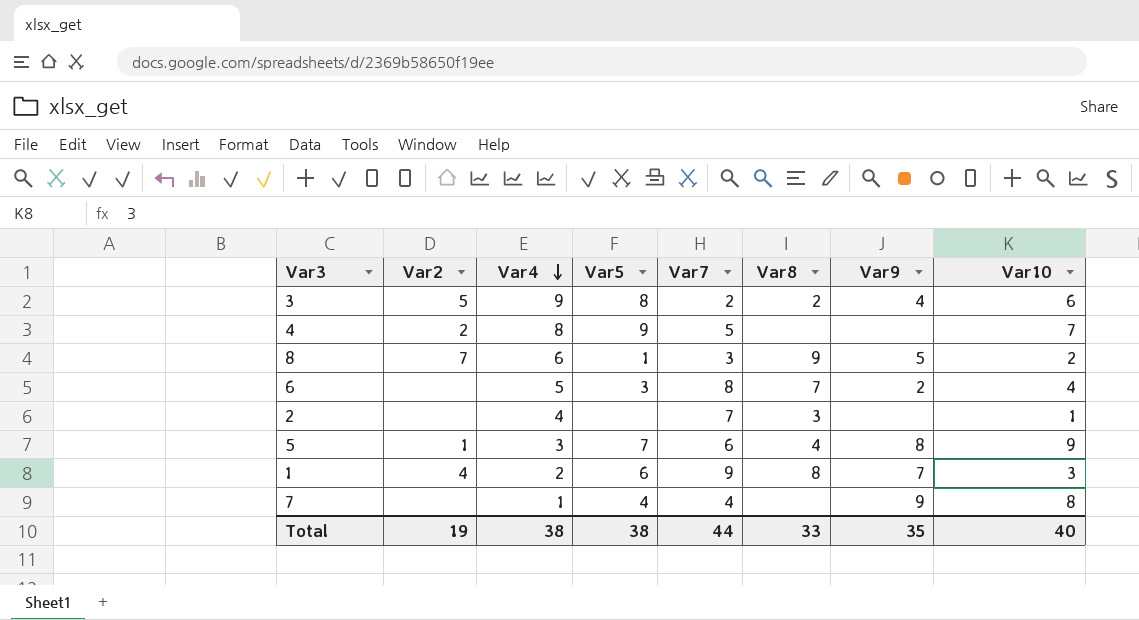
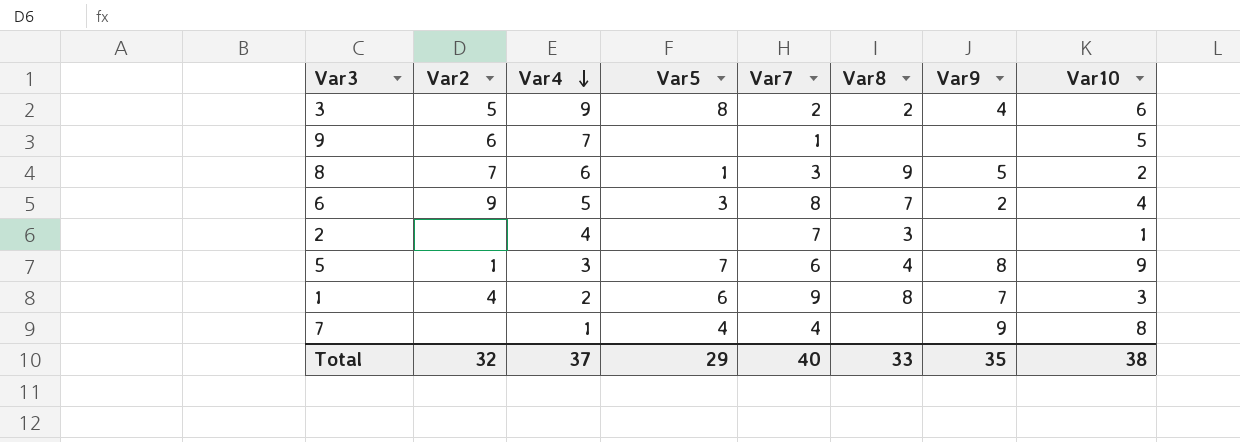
row 4: 2 | 8 | 9 | 5 | none | none | 7 -> none
row 9: none -> 6 | 7 | none | 1 | none | none | 5
6 | Var2: none -> 9
Total | Var2: 19 -> 32
Total | Var4: 38 -> 37
Total | Var5: 38 -> 29
Total | Var7: 44 -> 40
Total | Var10: 40 -> 38

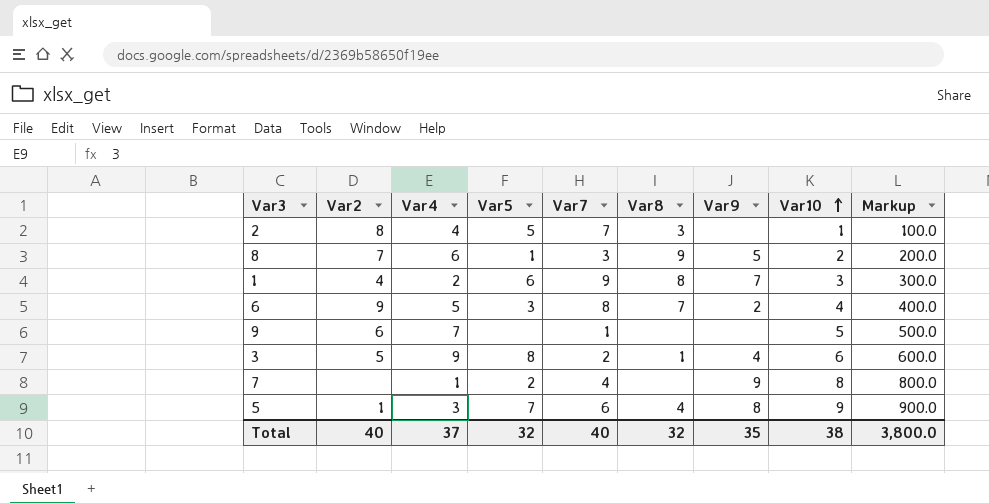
row order: Var4 descending -> Var10 ascending
column Markup | formula: none -> [Var10] * 100
2 | Var2: none -> 8
2 | Var5: none -> 5
3 | Var8: 2 -> 1
7 | Var5: 4 -> 2
Total | Var2: 32 -> 40
Total | Var5: 29 -> 32
Total | Var8: 33 -> 32

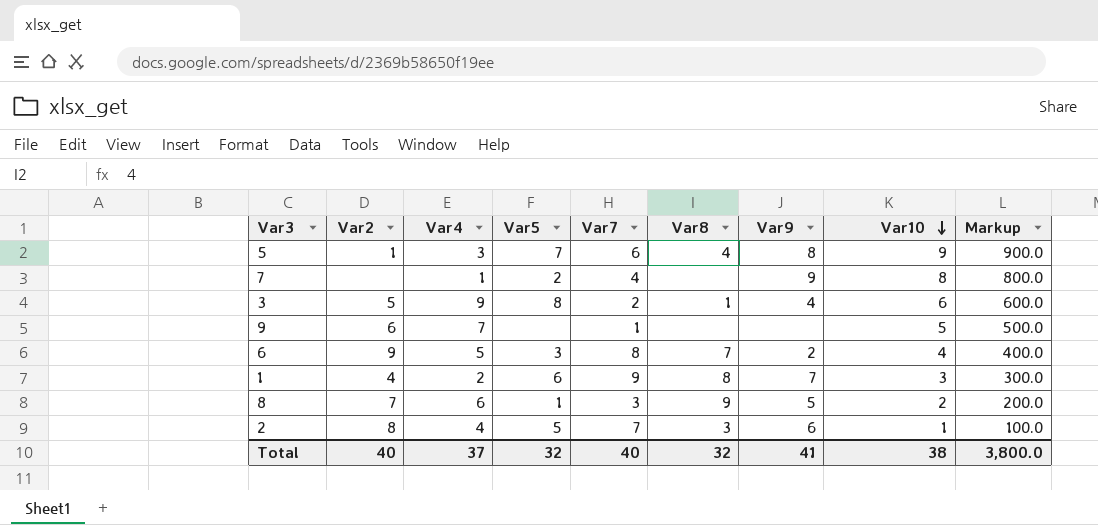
row order: Var10 ascending -> Var10 descending
2 | Var9: none -> 6
Total | Var9: 35 -> 41

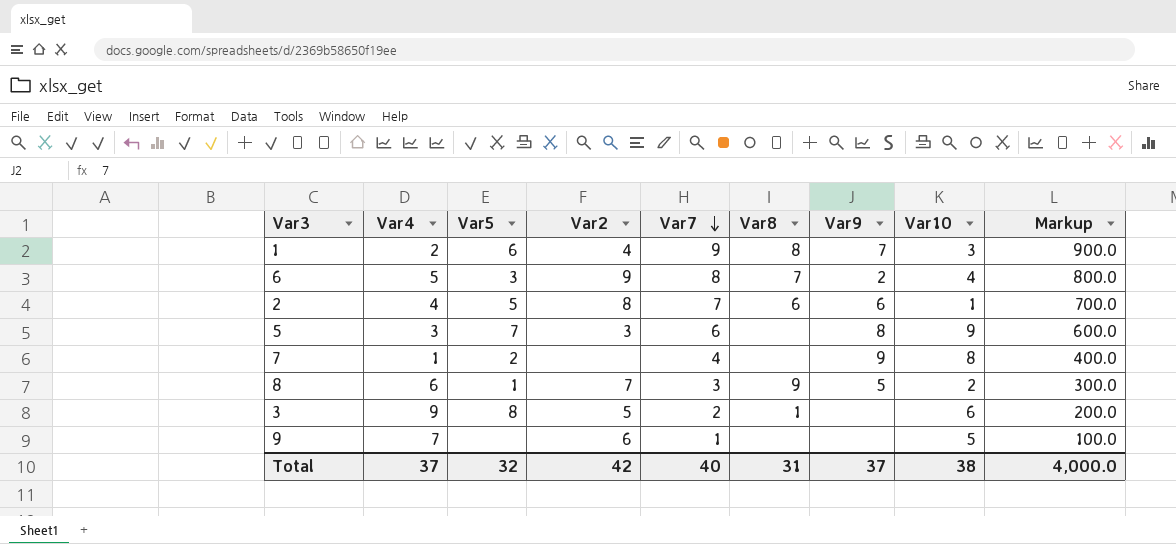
row order: Var10 descending -> Var7 descending
column Var2 | position: 2 -> 4
column Markup | formula: [Var10] * 100 -> [Var7] * 100
2 | Var8: 3 -> 6
5 | Var2: 1 -> 3
5 | Var8: 4 -> none
3 | Var9: 4 -> none
Total | Var2: 40 -> 42
Total | Var8: 32 -> 31
Total | Var9: 41 -> 37
Total | Markup: 3,800.0 -> 4,000.0

